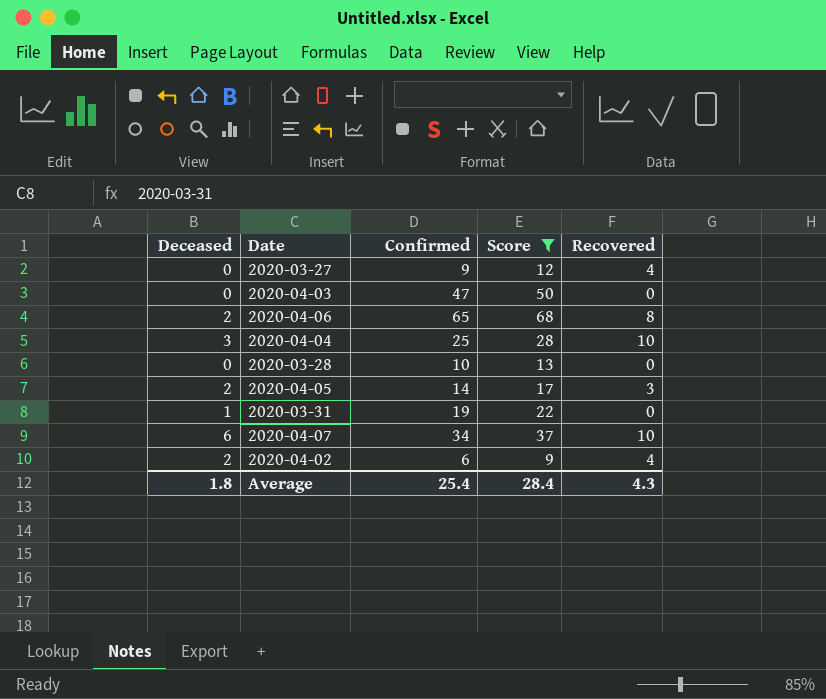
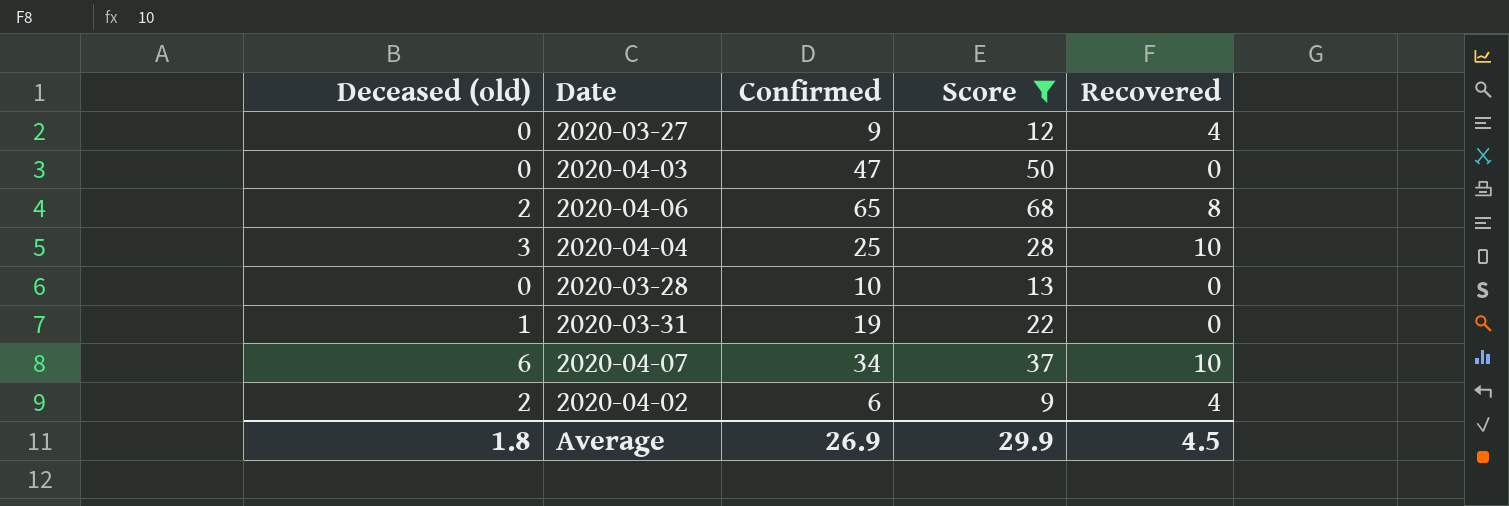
column name: Deceased -> Deceased (old)
row 2020-04-05: 2 | 14 | 17 | 3 -> none
Average | Confirmed: 25.4 -> 26.9
Average | Score: 28.4 -> 29.9
Average | Recovered: 4.3 -> 4.5

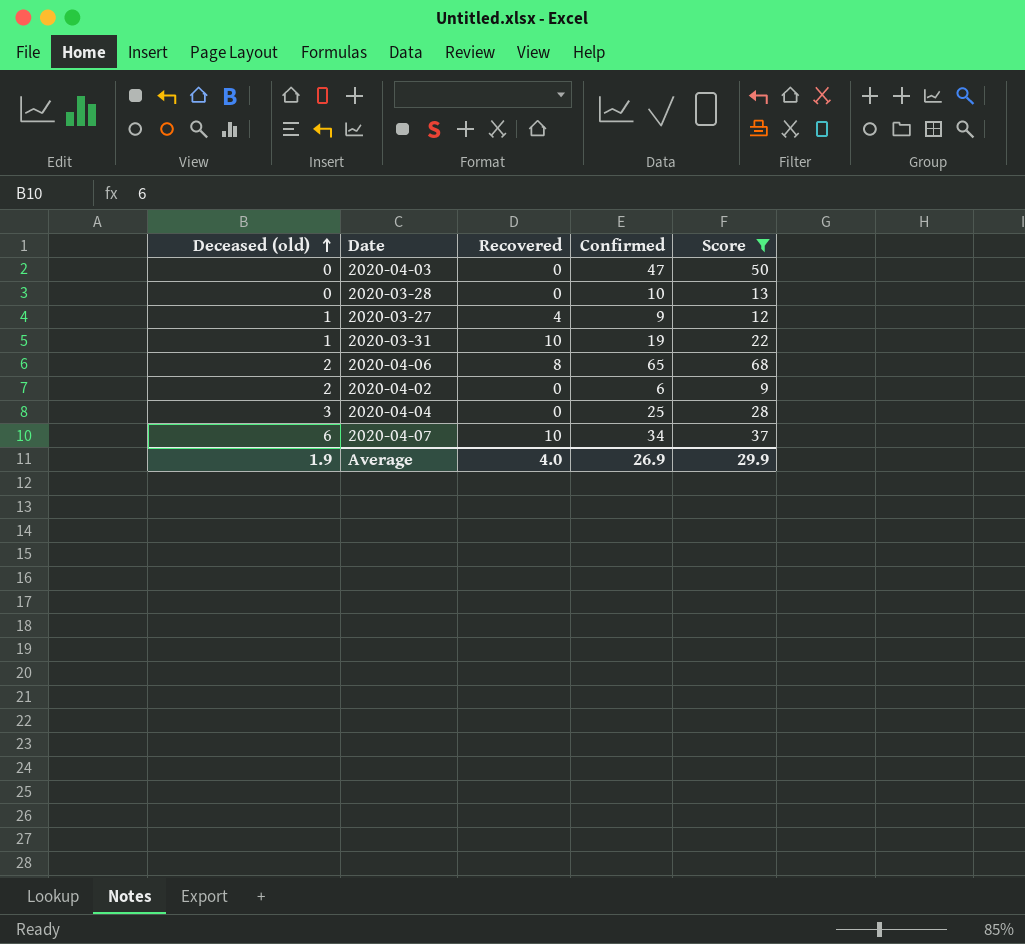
row order: none -> Deceased (old) ascending
column Recovered | position: 5 -> 3
2020-03-27 | Deceased (old): 0 -> 1
2020-03-31 | Recovered: 0 -> 10
2020-04-02 | Recovered: 4 -> 0
2020-04-04 | Recovered: 10 -> 0
Average | Deceased (old): 1.8 -> 1.9
Average | Recovered: 4.5 -> 4.0

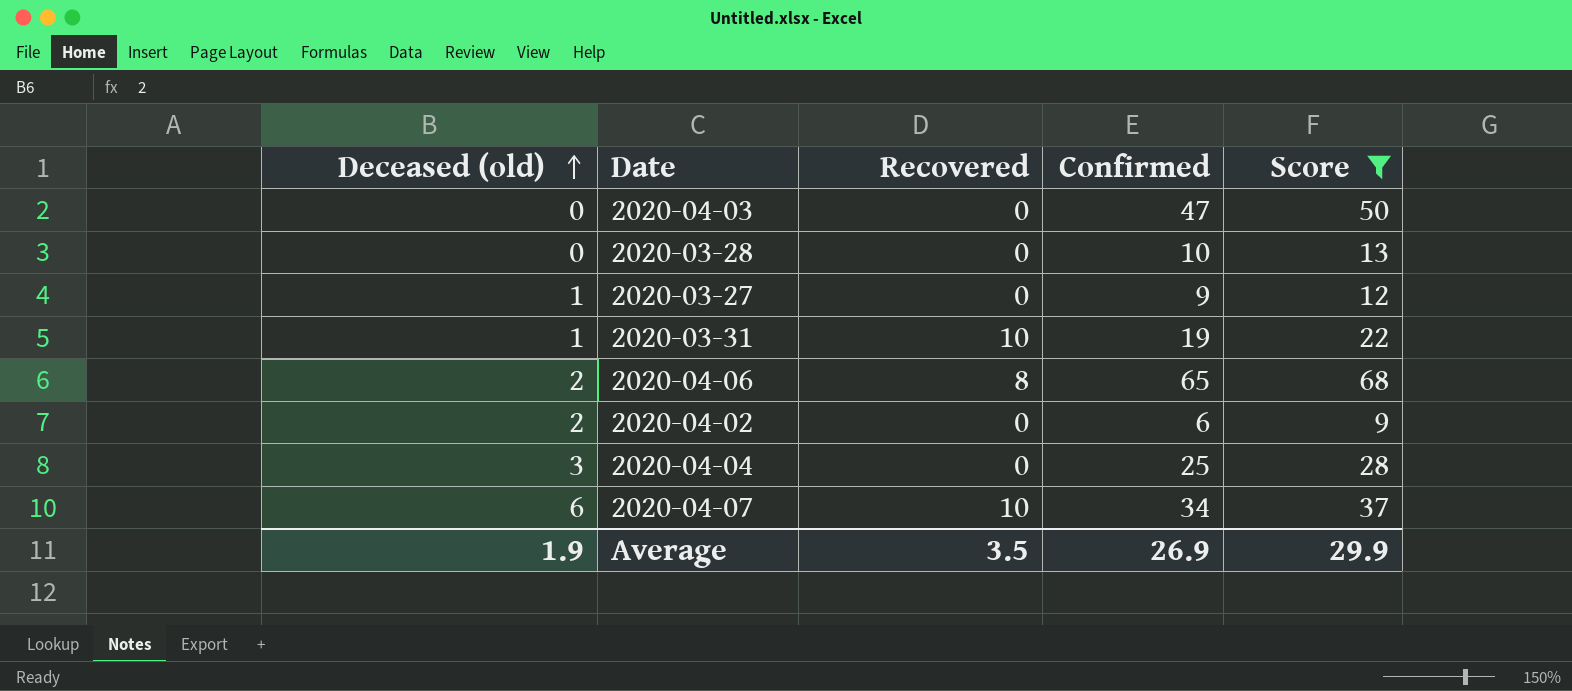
2020-03-27 | Recovered: 4 -> 0
Average | Recovered: 4.0 -> 3.5

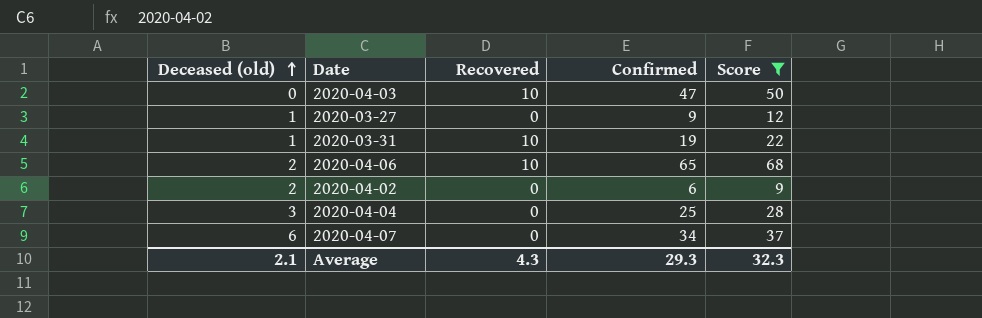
row 2020-03-28: 0 | 0 | 10 | 13 -> none
2020-04-03 | Recovered: 0 -> 10
2020-04-06 | Recovered: 8 -> 10
2020-04-07 | Recovered: 10 -> 0
Average | Deceased (old): 1.9 -> 2.1
Average | Recovered: 3.5 -> 4.3
Average | Confirmed: 26.9 -> 29.3
Average | Score: 29.9 -> 32.3

